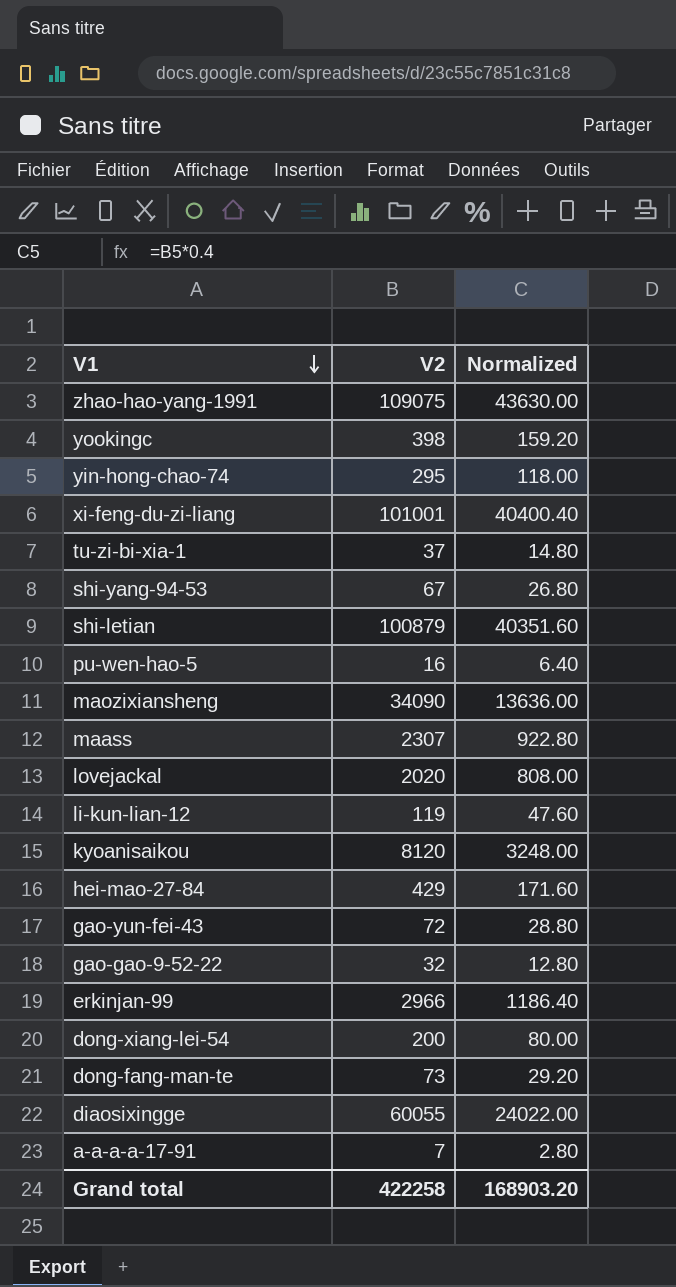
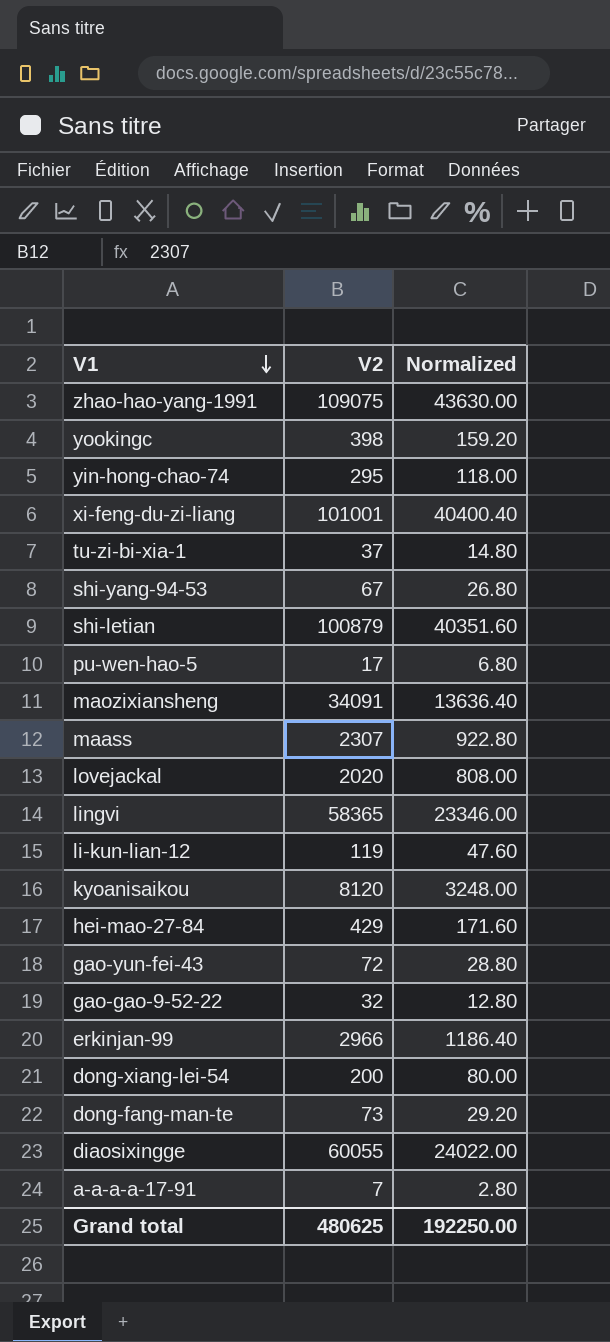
pu-wen-hao-5 | V2: 16 -> 17
pu-wen-hao-5 | Normalized: 6.40 -> 6.80
maozixiansheng | V2: 34090 -> 34091
maozixiansheng | Normalized: 13636.00 -> 13636.40
row lingvi: none -> 58365 | 23346.00
Grand total | V2: 422258 -> 480625
Grand total | Normalized: 168903.20 -> 192250.00

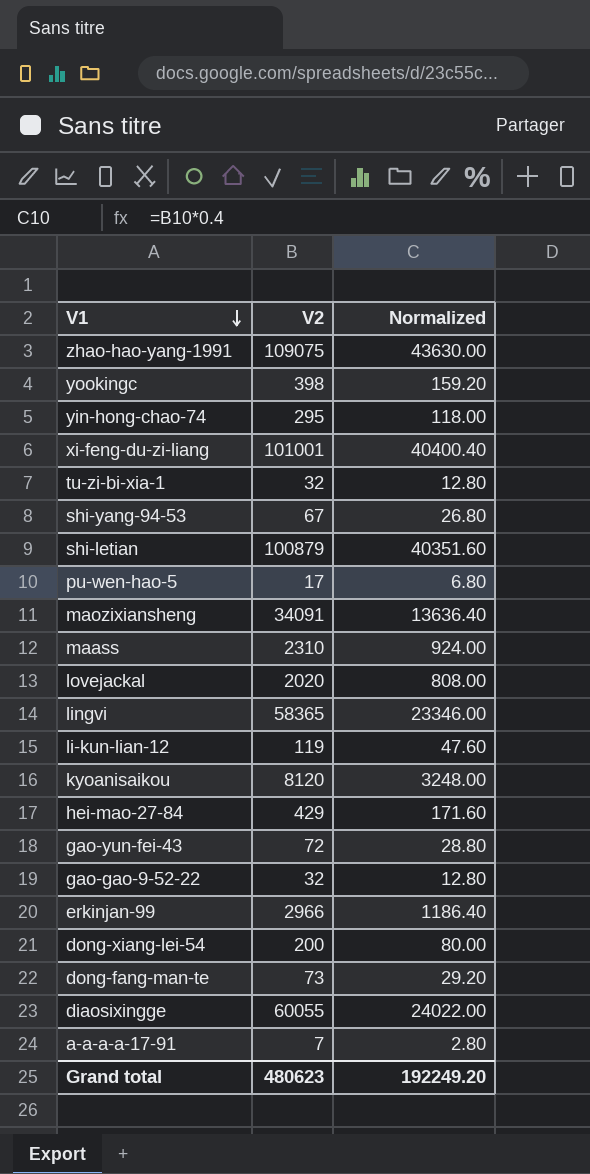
tu-zi-bi-xia-1 | V2: 37 -> 32
tu-zi-bi-xia-1 | Normalized: 14.80 -> 12.80
maass | V2: 2307 -> 2310
maass | Normalized: 922.80 -> 924.00
Grand total | V2: 480625 -> 480623
Grand total | Normalized: 192250.00 -> 192249.20

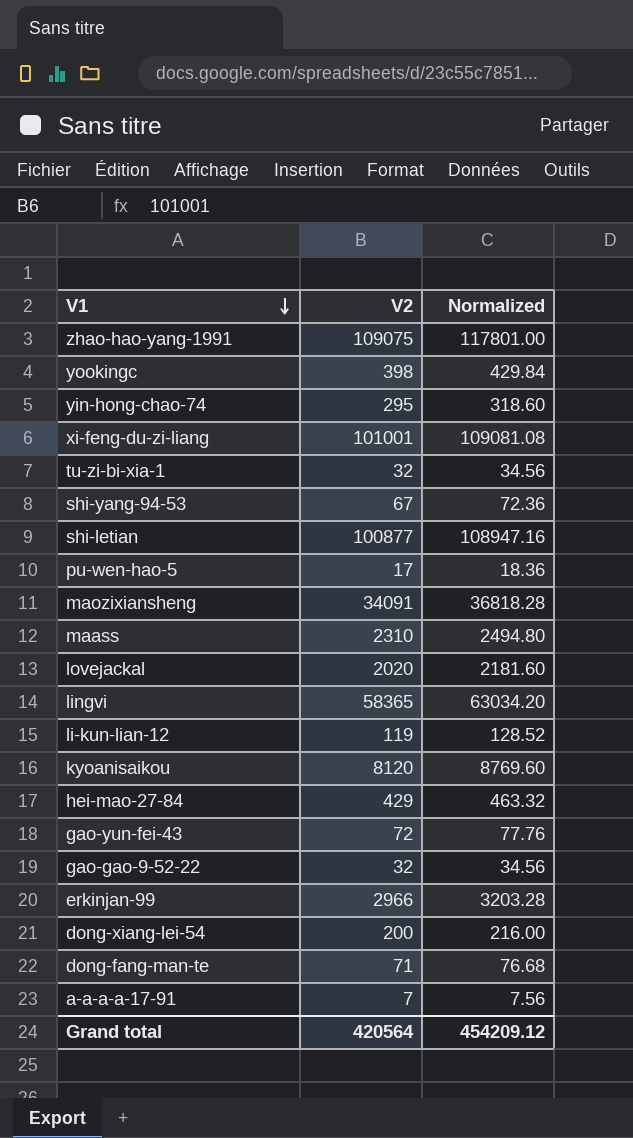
column Normalized | formula: [V2] * 0.4 -> [V2] * 1.08
row diaosixingge: 60055 | 24022.00 -> none
shi-letian | V2: 100879 -> 100877
dong-fang-man-te | V2: 73 -> 71
Grand total | V2: 480623 -> 420564
Grand total | Normalized: 192249.20 -> 454209.12

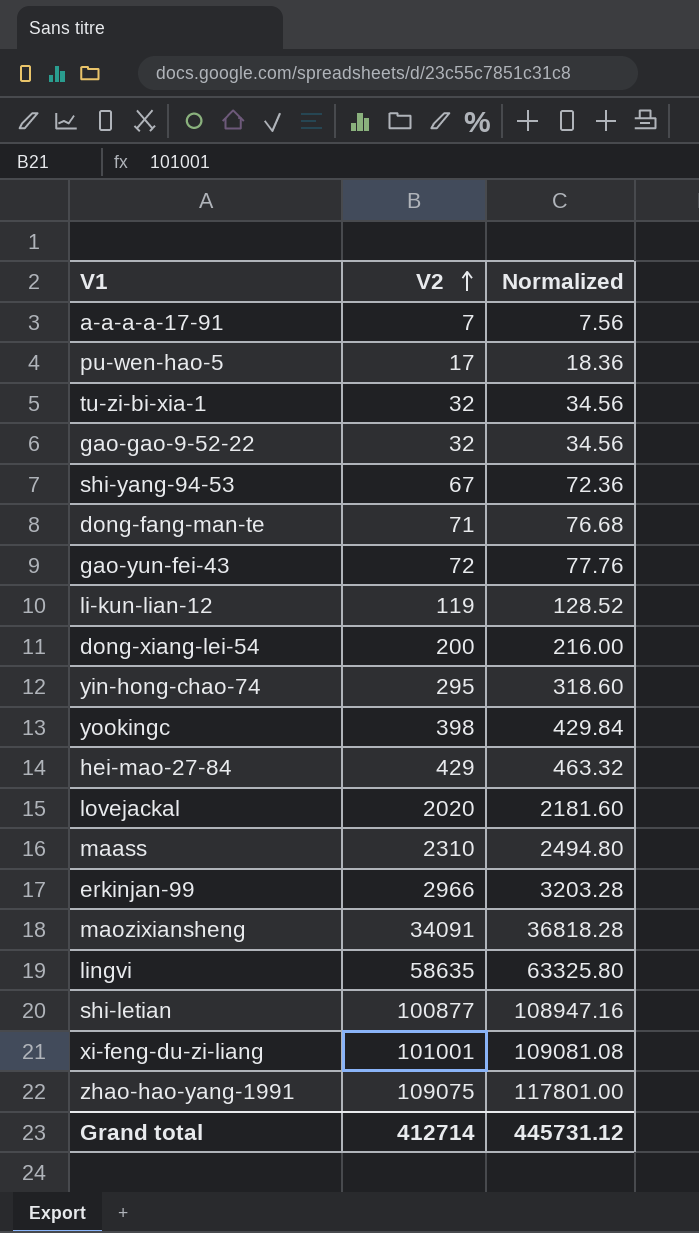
row order: V1 descending -> V2 ascending
row kyoanisaikou: 8120 | 8769.60 -> none
lingvi | V2: 58365 -> 58635
lingvi | Normalized: 63034.20 -> 63325.80
Grand total | V2: 420564 -> 412714
Grand total | Normalized: 454209.12 -> 445731.12

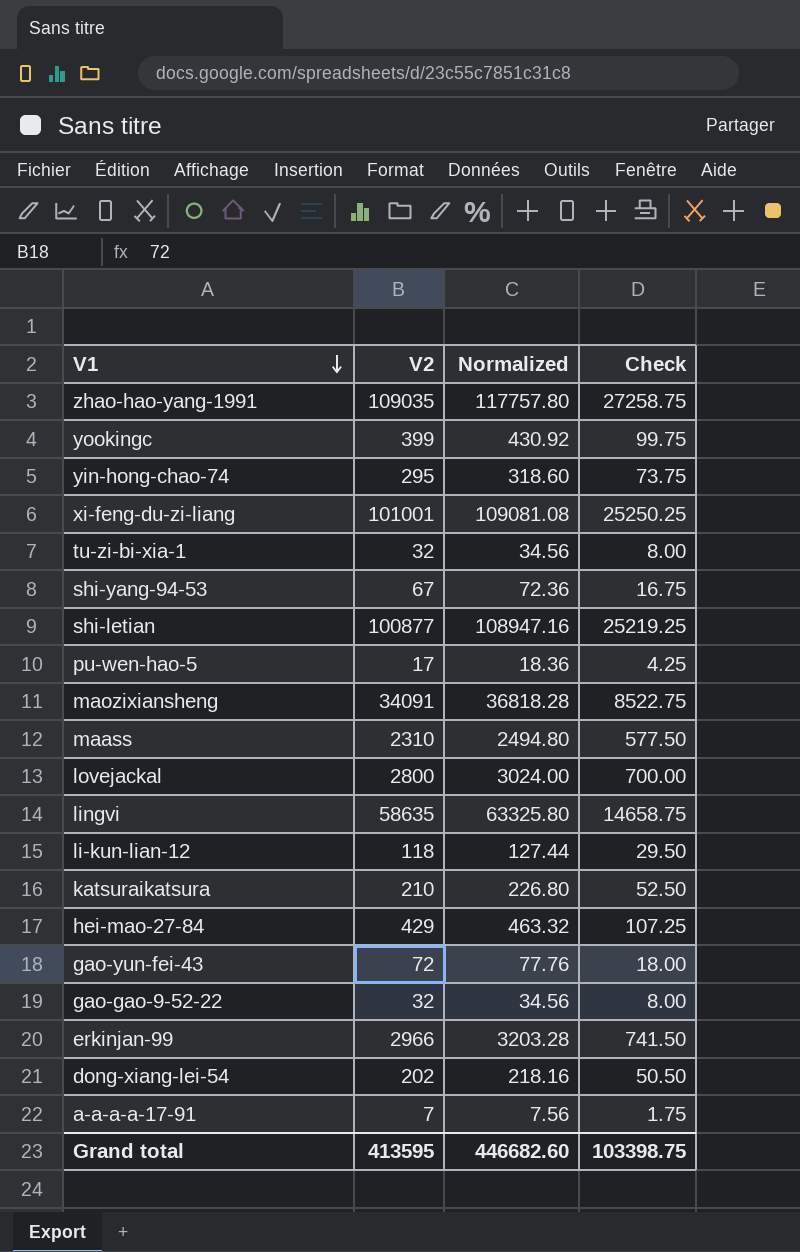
row order: V2 ascending -> V1 descending
column Check | formula: none -> [V2] * 0.25
row dong-fang-man-te: 71 | 76.68 -> none
zhao-hao-yang-1991 | V2: 109075 -> 109035
zhao-hao-yang-1991 | Normalized: 117801.00 -> 117757.80
yookingc | V2: 398 -> 399
yookingc | Normalized: 429.84 -> 430.92
lovejackal | V2: 2020 -> 2800
lovejackal | Normalized: 2181.60 -> 3024.00
li-kun-lian-12 | V2: 119 -> 118
li-kun-lian-12 | Normalized: 128.52 -> 127.44
row katsuraikatsura: none -> 210 | 226.80 | 52.50
dong-xiang-lei-54 | V2: 200 -> 202
dong-xiang-lei-54 | Normalized: 216.00 -> 218.16
Grand total | V2: 412714 -> 413595
Grand total | Normalized: 445731.12 -> 446682.60

